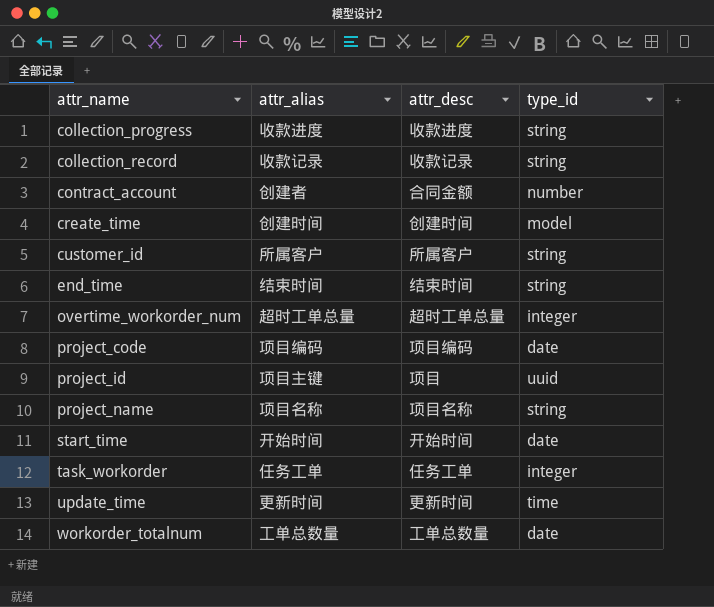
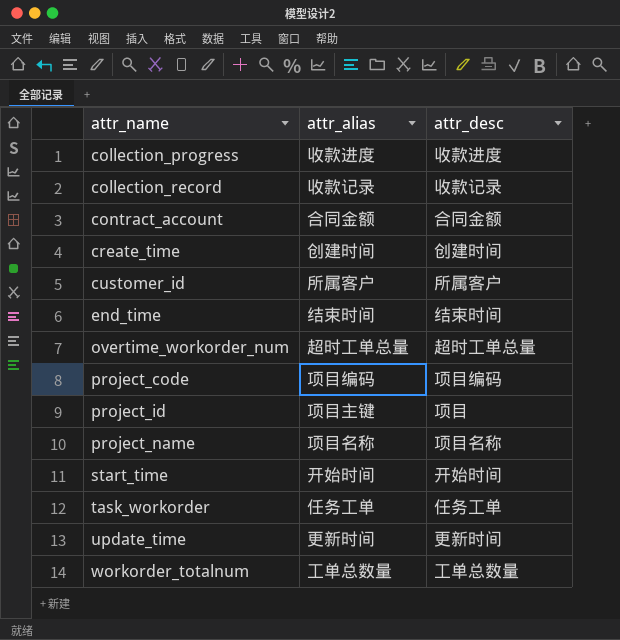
column type_id | position: 4 -> none
contract_account | attr_alias: 创建者 -> 合同金额

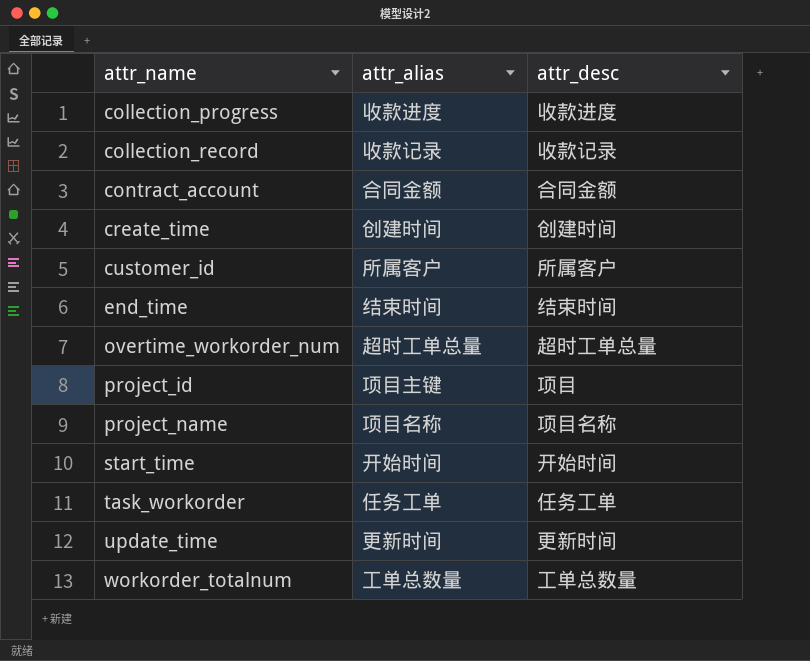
row project_code: 项目编码 | 项目编码 -> none

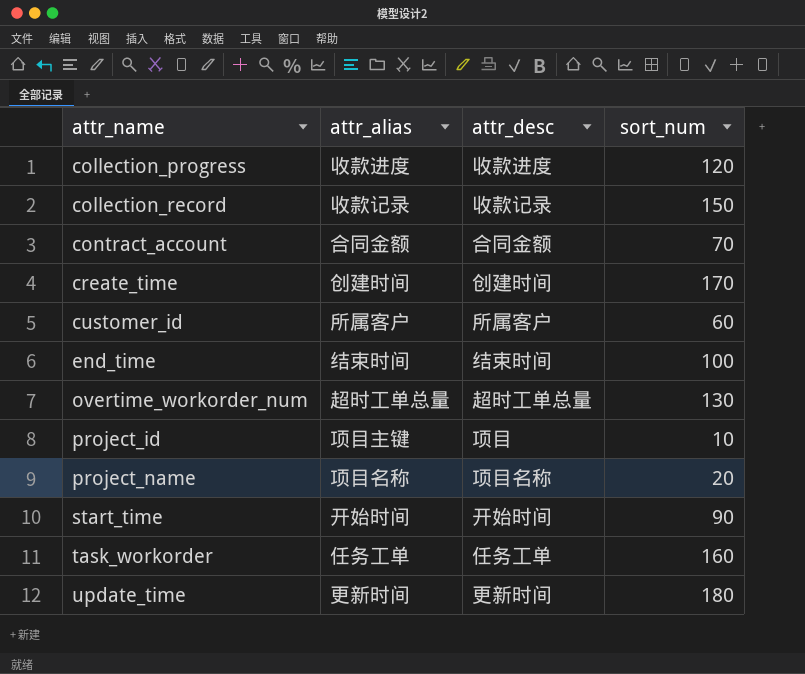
column sort_num | position: none -> 4
row workorder_totalnum: 工单总数量 | 工单总数量 -> none

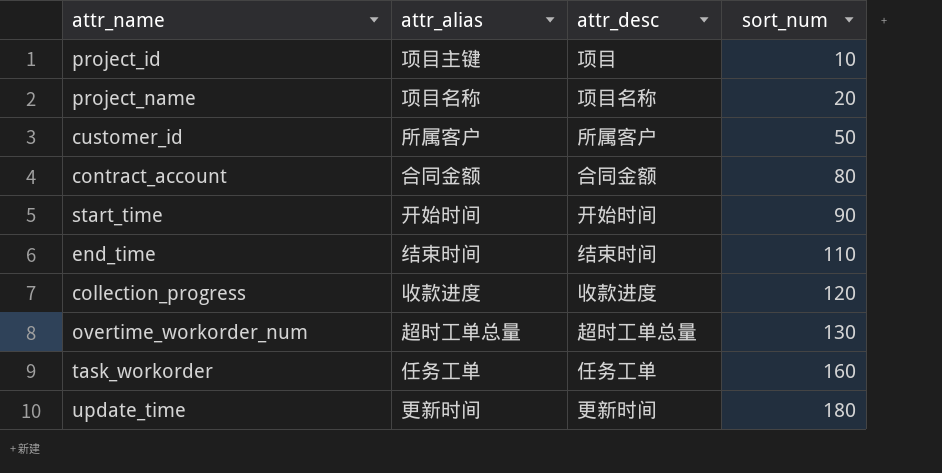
row order: attr_name ascending -> sort_num ascending
row collection_record: 收款记录 | 收款记录 | 150 -> none
row create_time: 创建时间 | 创建时间 | 170 -> none
customer_id | sort_num: 60 -> 50
contract_account | sort_num: 70 -> 80
end_time | sort_num: 100 -> 110

